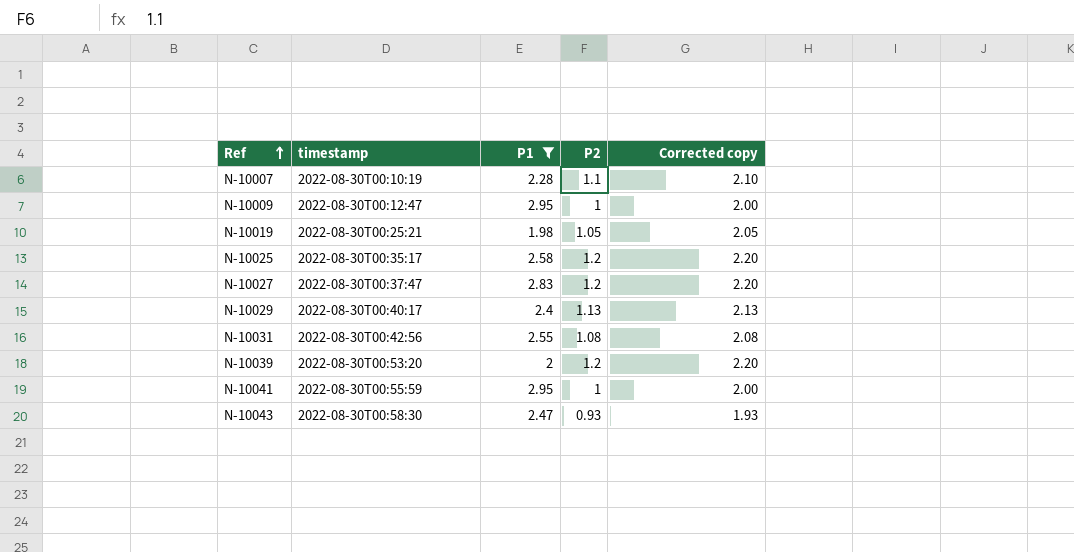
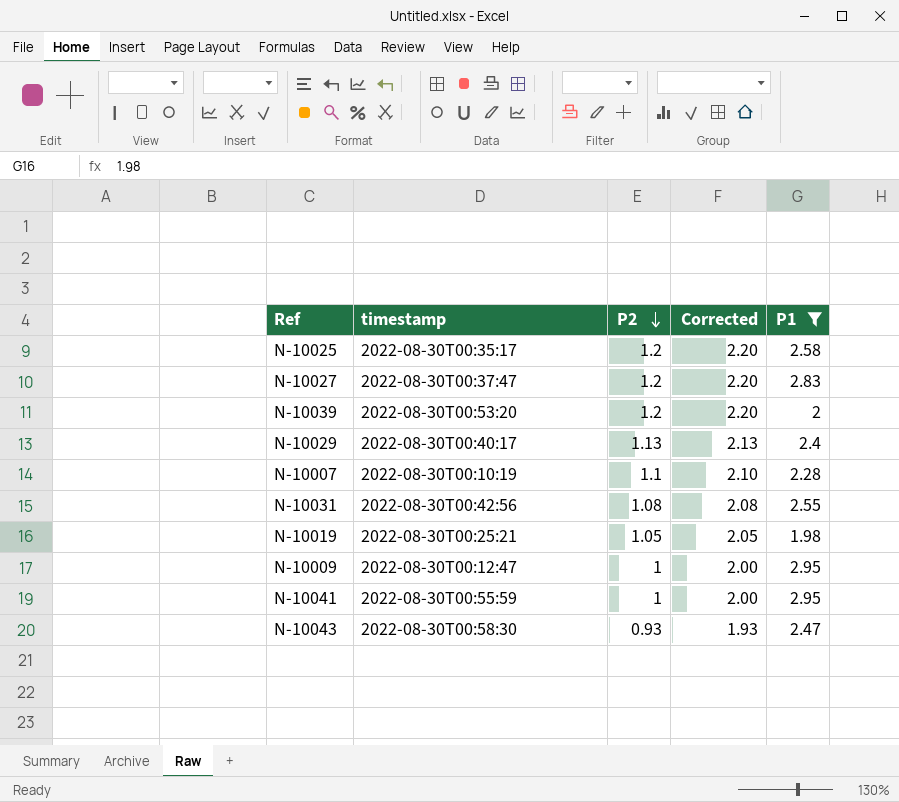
row order: Ref ascending -> P2 descending
column name: Corrected copy -> Corrected
column P1 | position: 3 -> 5

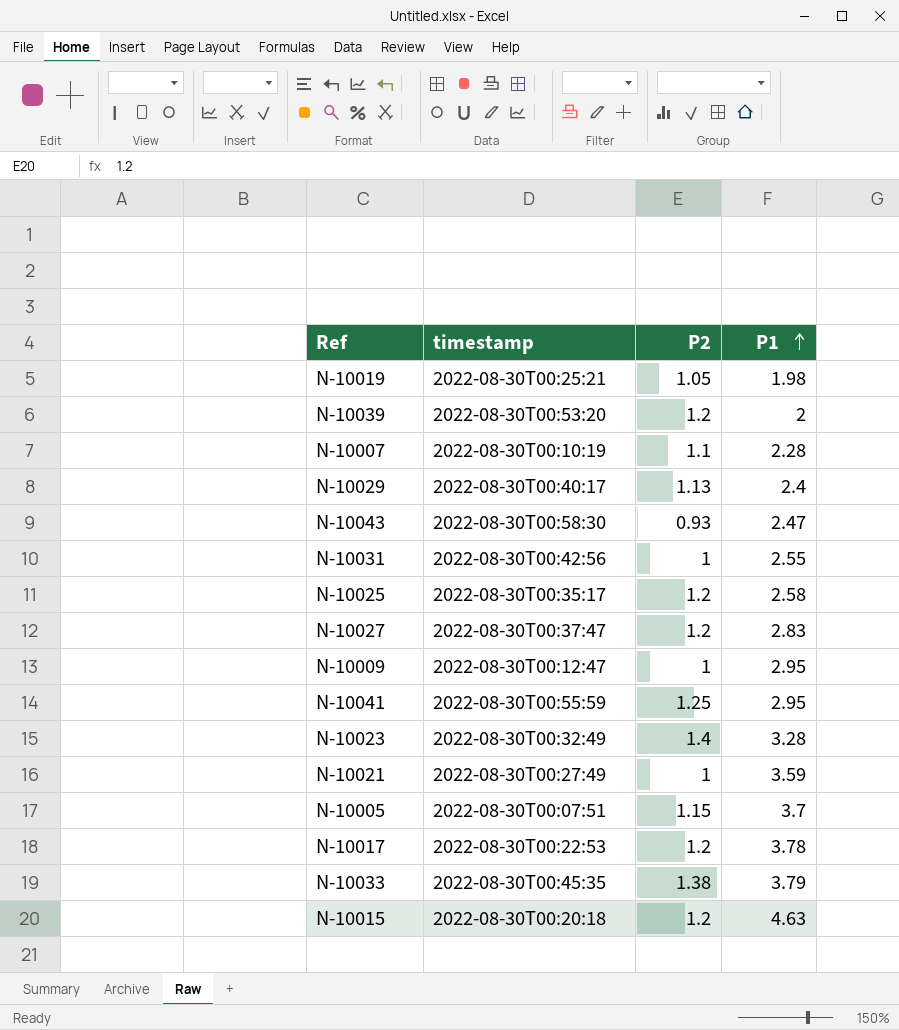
filter: P1 <= 2.95 -> none
row order: P2 descending -> P1 ascending
column Corrected | formula: [P2] + 1 -> none
N-10031 | P2: 1.08 -> 1
N-10041 | P2: 1 -> 1.25

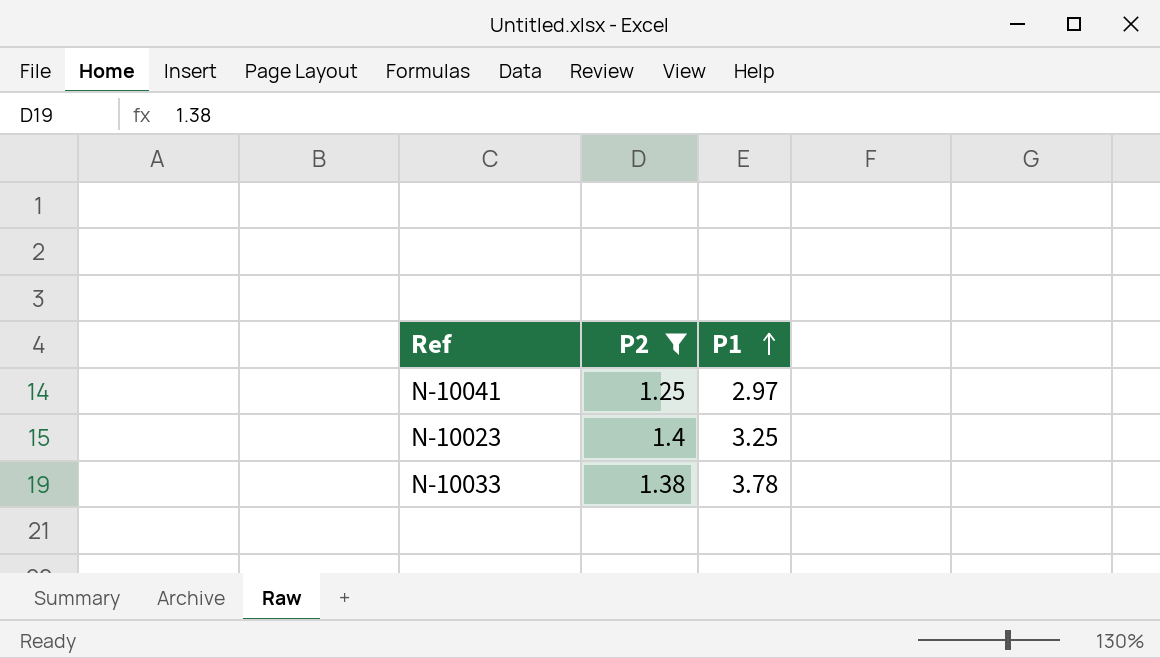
filter: none -> P2 >= 1.25
column timestamp | position: 2 -> none
N-10041 | P1: 2.95 -> 2.97
N-10023 | P1: 3.28 -> 3.25
N-10033 | P1: 3.79 -> 3.78

